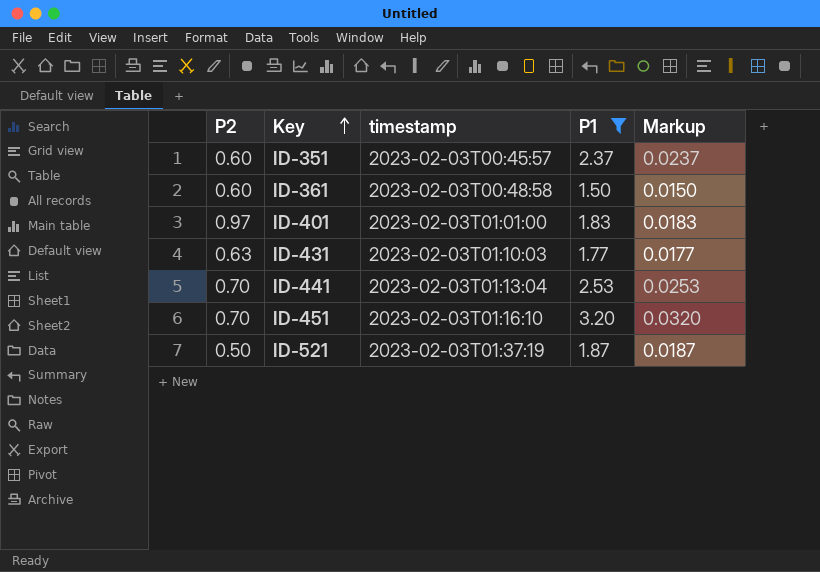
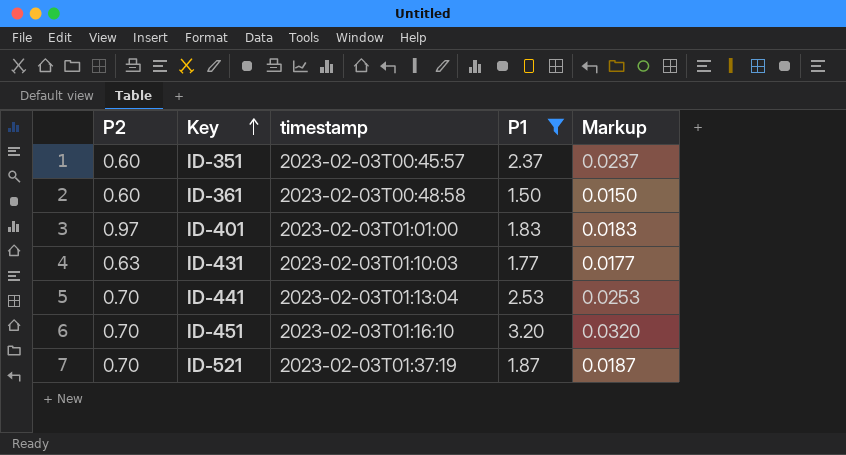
ID-521 | P2: 0.50 -> 0.70

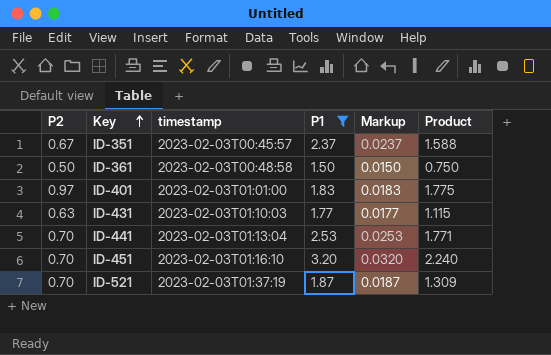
column Product | formula: none -> [P2] * [P1]
ID-351 | P2: 0.60 -> 0.67
ID-361 | P2: 0.60 -> 0.50

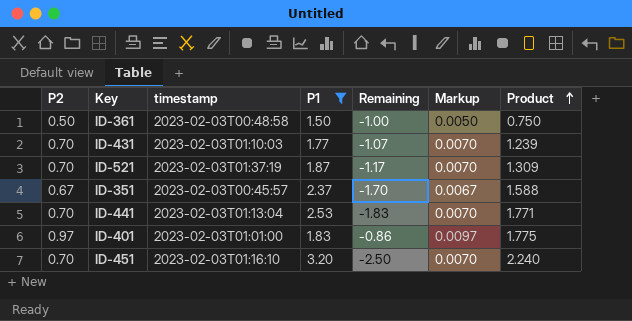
row order: Key ascending -> Product ascending
column Remaining | formula: none -> [P2] - [P1]
column Markup | formula: [P1] * 0.01 -> [P2] * 0.01
ID-431 | P2: 0.63 -> 0.70
ID-431 | Product: 1.115 -> 1.239

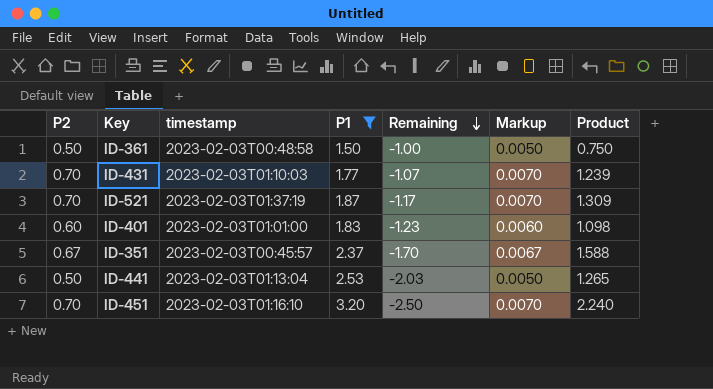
row order: Product ascending -> Remaining descending
ID-401 | P2: 0.97 -> 0.60
ID-401 | Remaining: -0.86 -> -1.23
ID-401 | Markup: 0.0097 -> 0.0060
ID-401 | Product: 1.775 -> 1.098
ID-441 | P2: 0.70 -> 0.50
ID-441 | Remaining: -1.83 -> -2.03
ID-441 | Markup: 0.0070 -> 0.0050
ID-441 | Product: 1.771 -> 1.265

